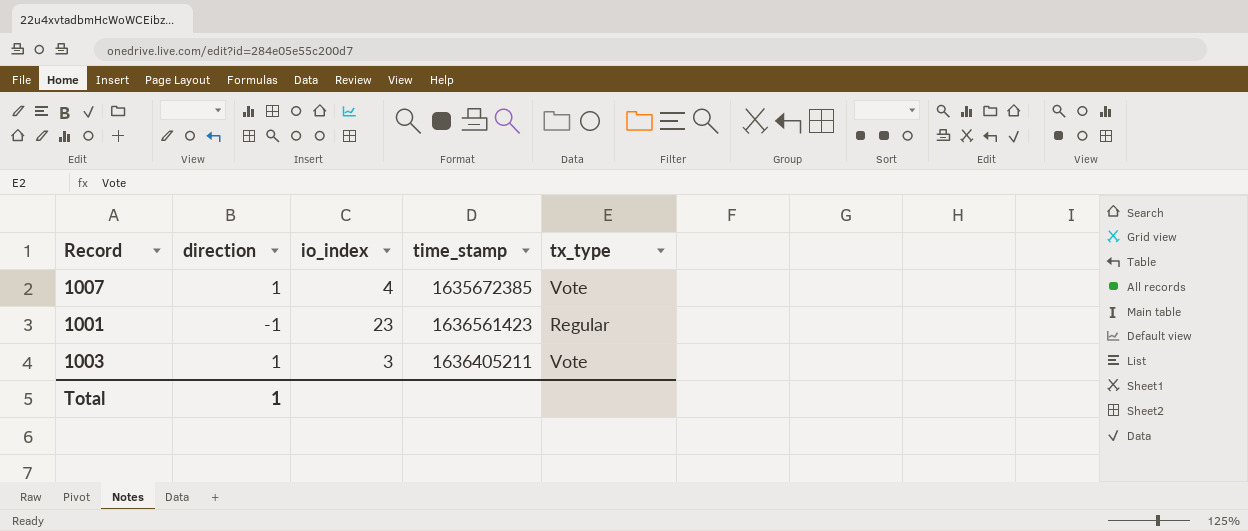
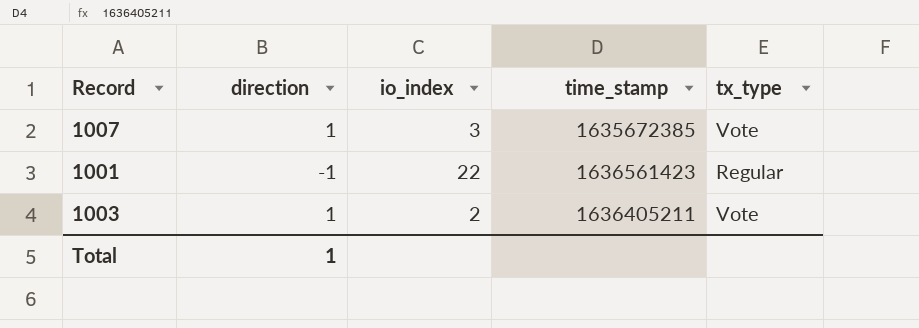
1007 | io_index: 4 -> 3
1001 | io_index: 23 -> 22
1003 | io_index: 3 -> 2

